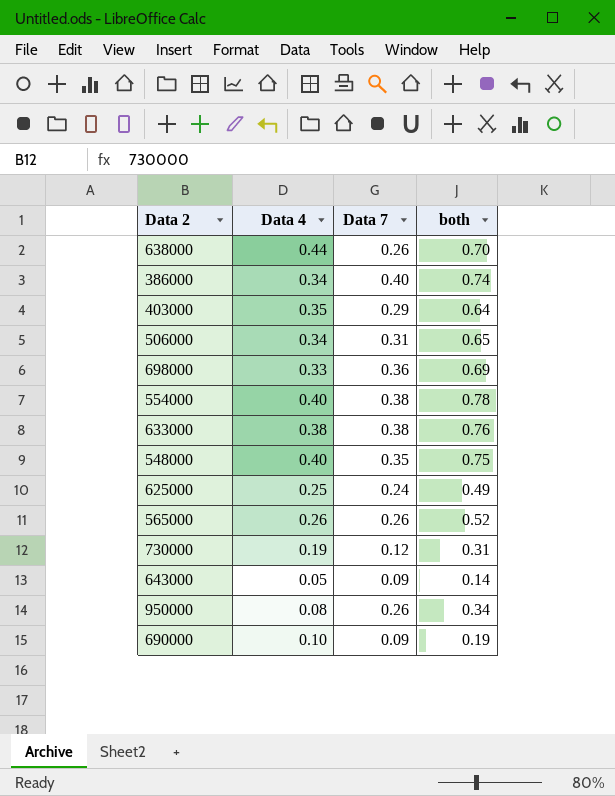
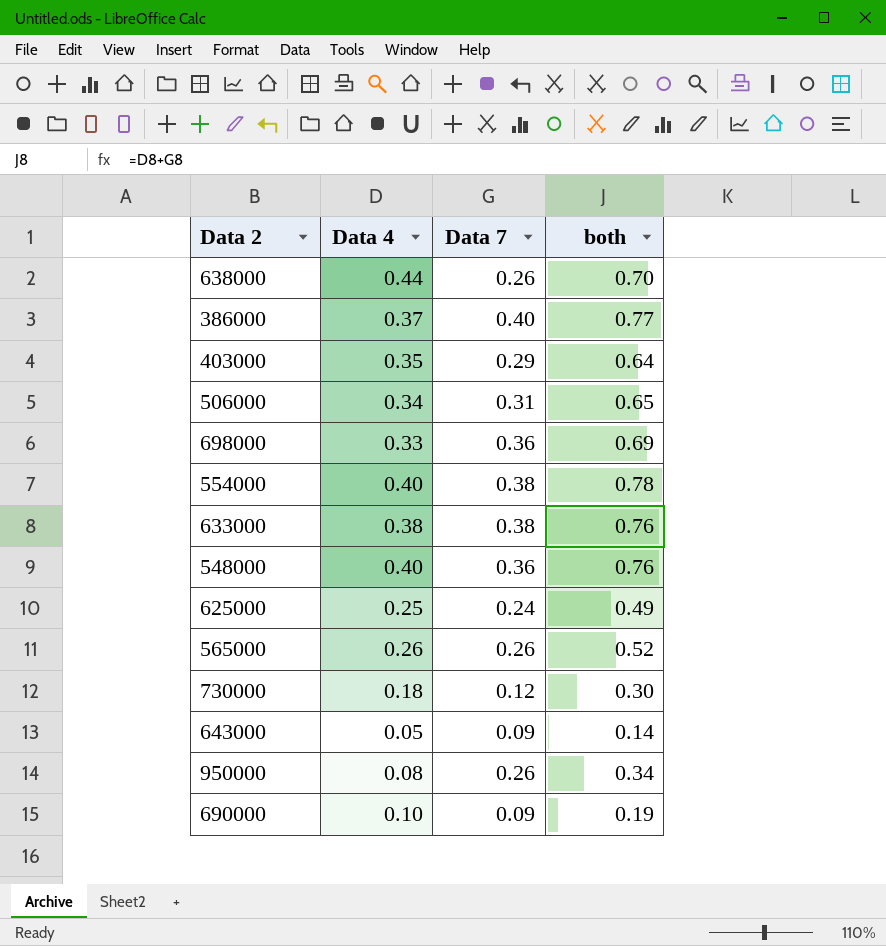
386000 | Data 4: 0.34 -> 0.37
386000 | both: 0.74 -> 0.77
548000 | Data 7: 0.35 -> 0.36
548000 | both: 0.75 -> 0.76
730000 | Data 4: 0.19 -> 0.18
730000 | both: 0.31 -> 0.30

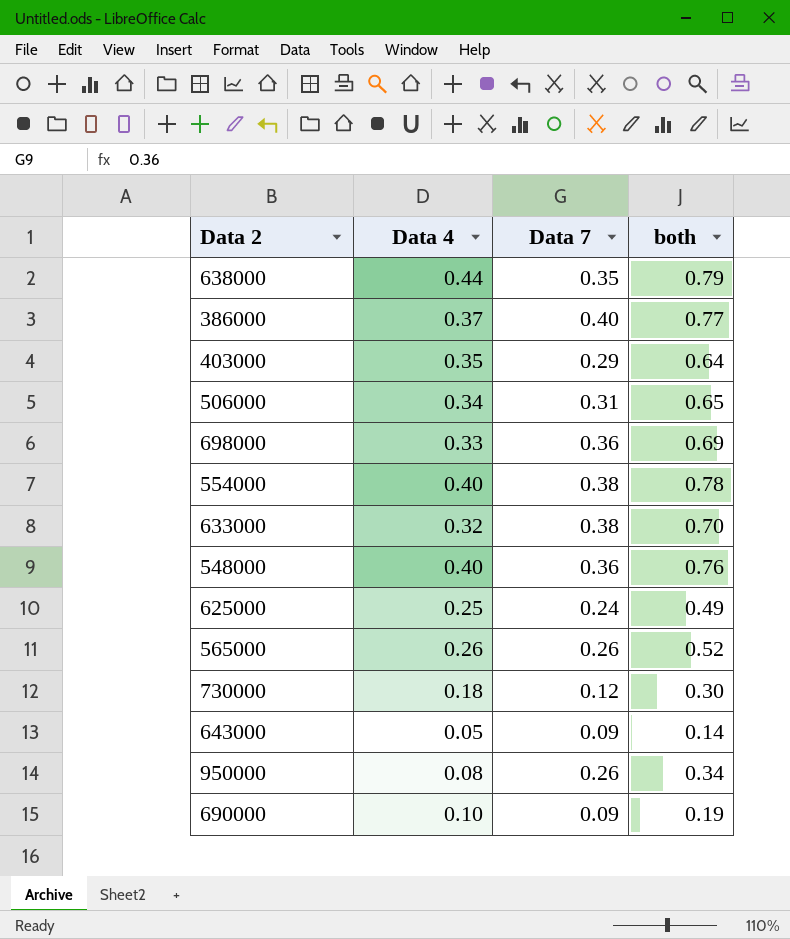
638000 | Data 7: 0.26 -> 0.35
638000 | both: 0.70 -> 0.79
633000 | Data 4: 0.38 -> 0.32
633000 | both: 0.76 -> 0.70

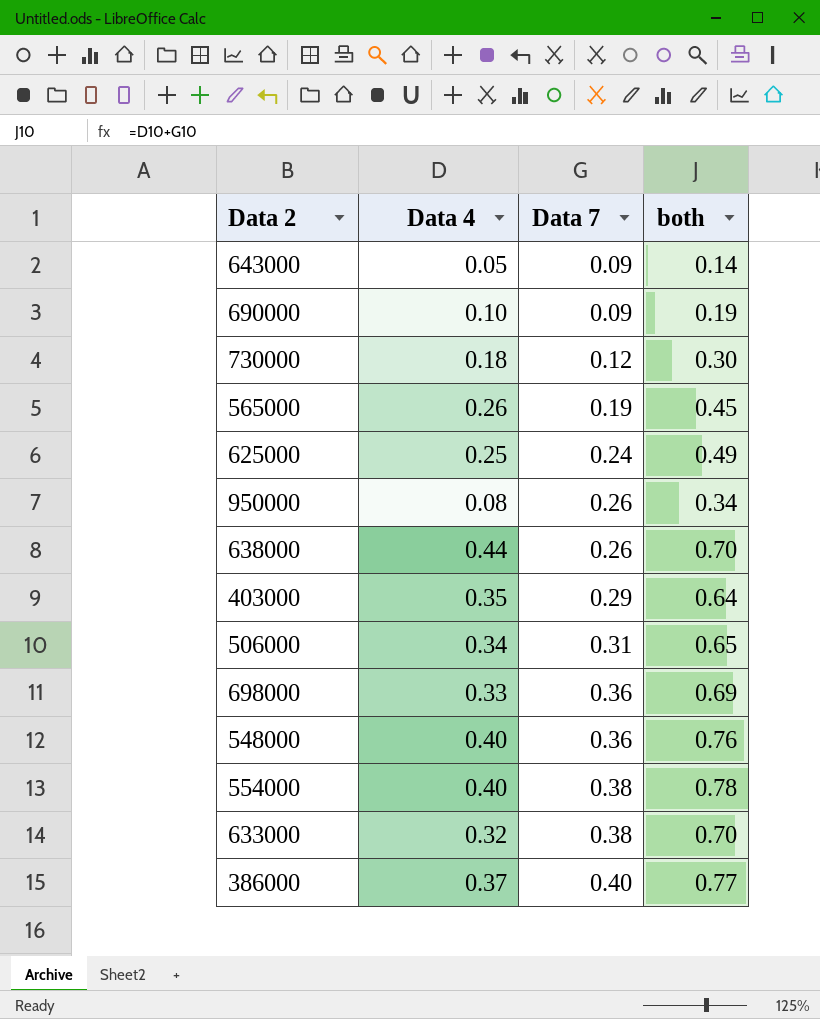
row order: none -> Data 7 ascending
565000 | Data 7: 0.26 -> 0.19
565000 | both: 0.52 -> 0.45
638000 | Data 7: 0.35 -> 0.26
638000 | both: 0.79 -> 0.70

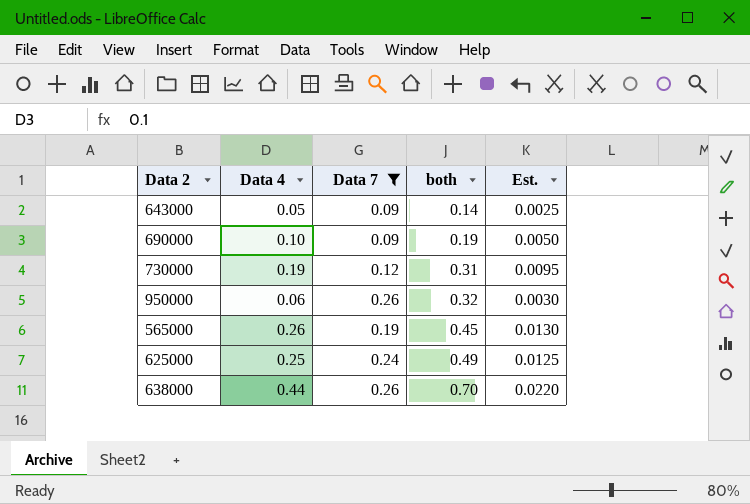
filter: none -> Data 7 <= 0.26
row order: Data 7 ascending -> both ascending
column Est. | formula: none -> [Data 4] * 0.05
730000 | Data 4: 0.18 -> 0.19
730000 | both: 0.30 -> 0.31
950000 | Data 4: 0.08 -> 0.06
950000 | both: 0.34 -> 0.32

